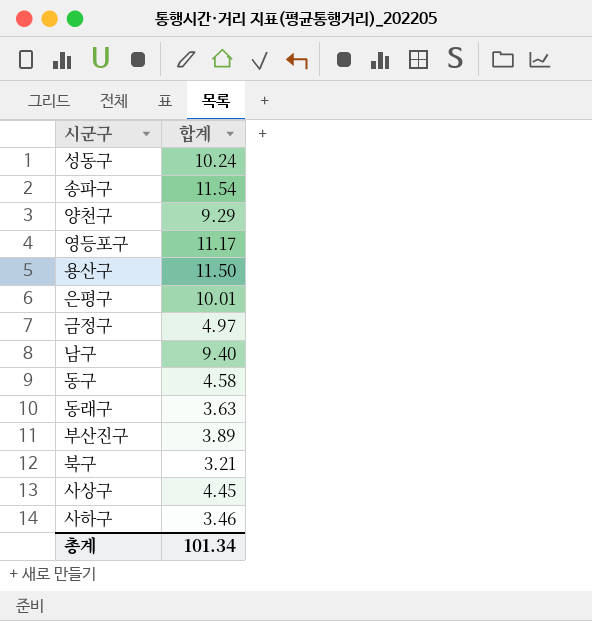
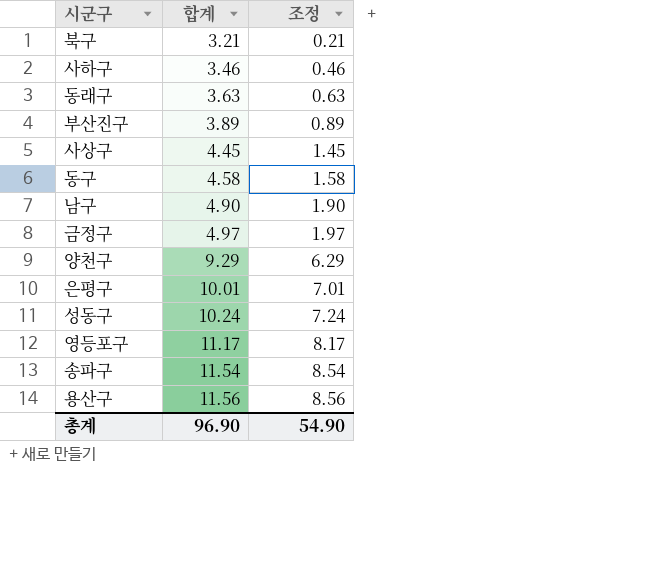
row order: none -> 합계 ascending
column 조정 | formula: none -> [합계] - 3
남구 | 합계: 9.40 -> 4.90
용산구 | 합계: 11.50 -> 11.56
총계 | 합계: 101.34 -> 96.90

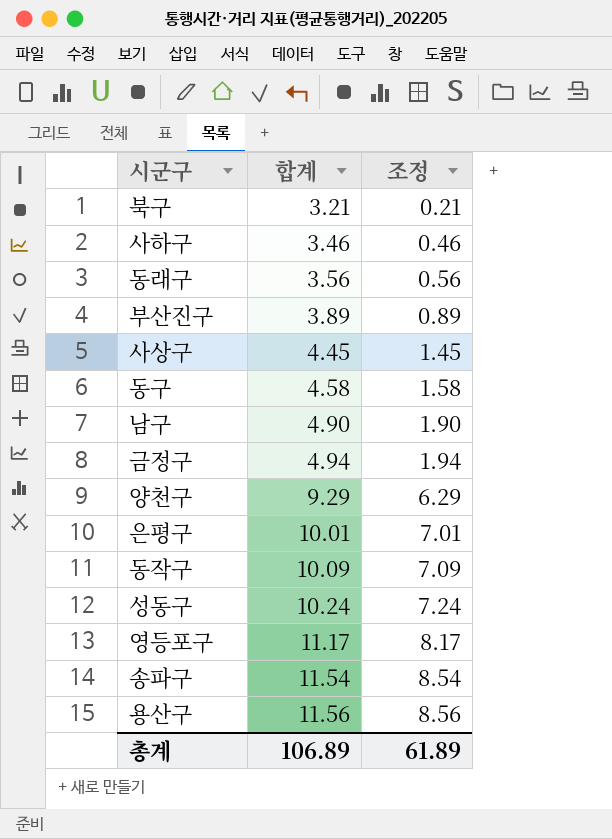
동래구 | 합계: 3.63 -> 3.56
동래구 | 조정: 0.63 -> 0.56
금정구 | 합계: 4.97 -> 4.94
금정구 | 조정: 1.97 -> 1.94
row 동작구: none -> 10.09 | 7.09
총계 | 합계: 96.90 -> 106.89
총계 | 조정: 54.90 -> 61.89

